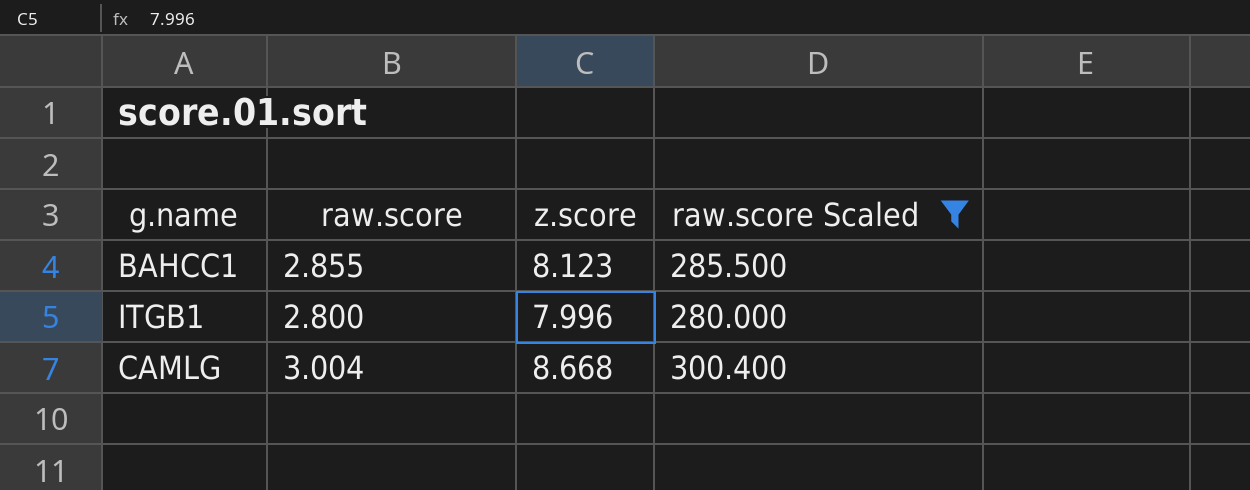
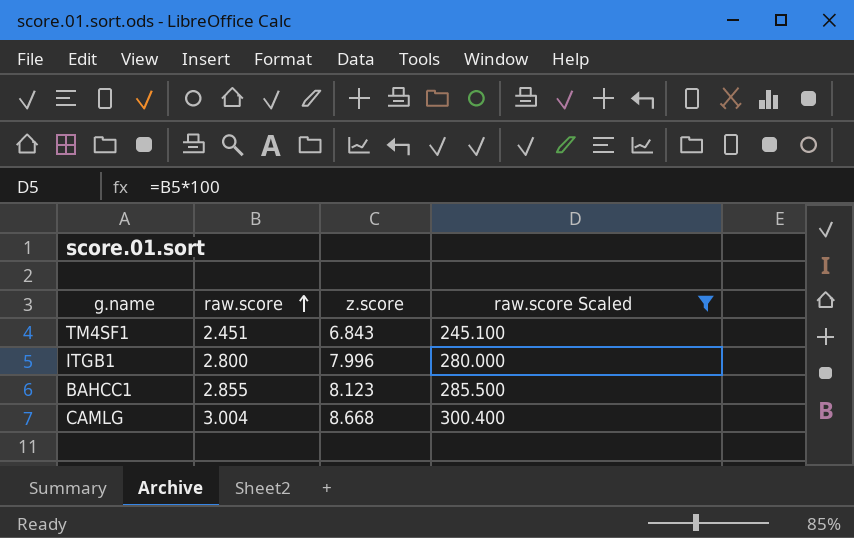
row order: none -> raw.score ascending
row TM4SF1: none -> 2.451 | 6.843 | 245.100

